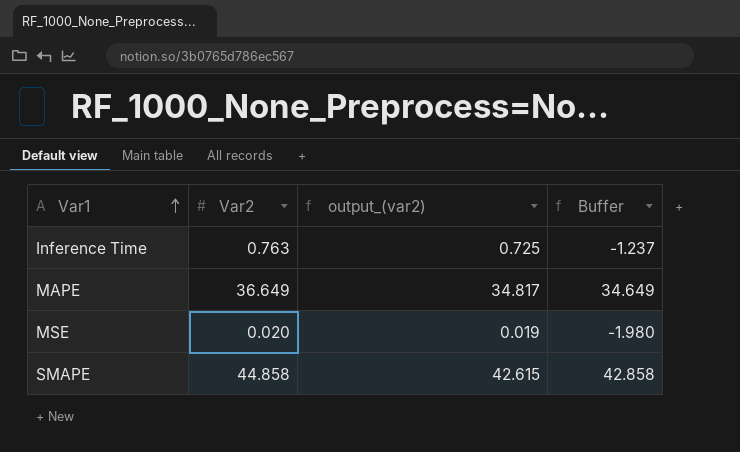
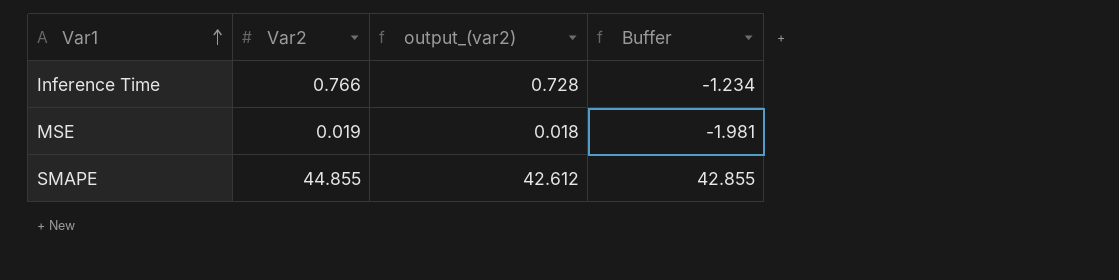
row MAPE: 36.649 | 34.817 | 34.649 -> none
Inference Time | Var2: 0.763 -> 0.766
Inference Time | output_(var2): 0.725 -> 0.728
Inference Time | Buffer: -1.237 -> -1.234
MSE | Var2: 0.020 -> 0.019
MSE | output_(var2): 0.019 -> 0.018
MSE | Buffer: -1.980 -> -1.981
SMAPE | Var2: 44.858 -> 44.855
SMAPE | output_(var2): 42.615 -> 42.612
SMAPE | Buffer: 42.858 -> 42.855

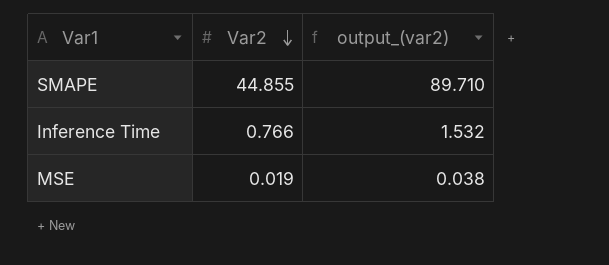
row order: Var1 ascending -> Var2 descending
column Buffer | formula: [Var2] - 2 -> none
column output_(var2) | formula: [Var2] * 0.95 -> [Var2] * 2

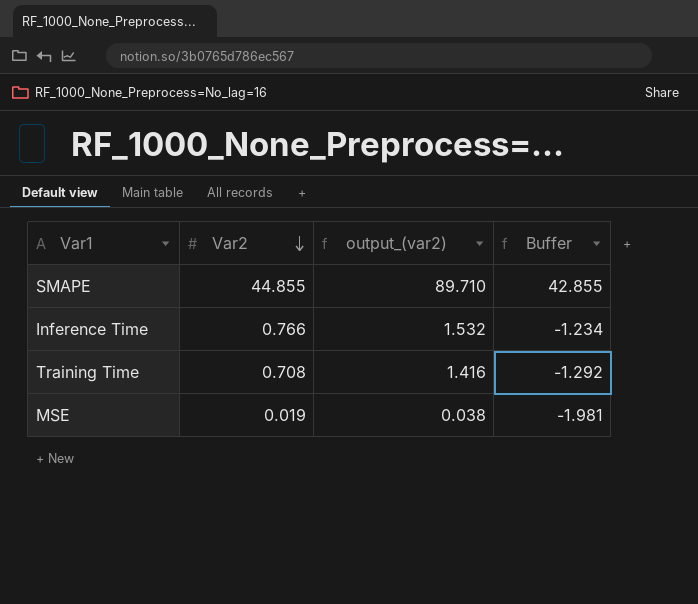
column Buffer | formula: none -> [Var2] - 2
row Training Time: none -> 0.708 | 1.416 | -1.292

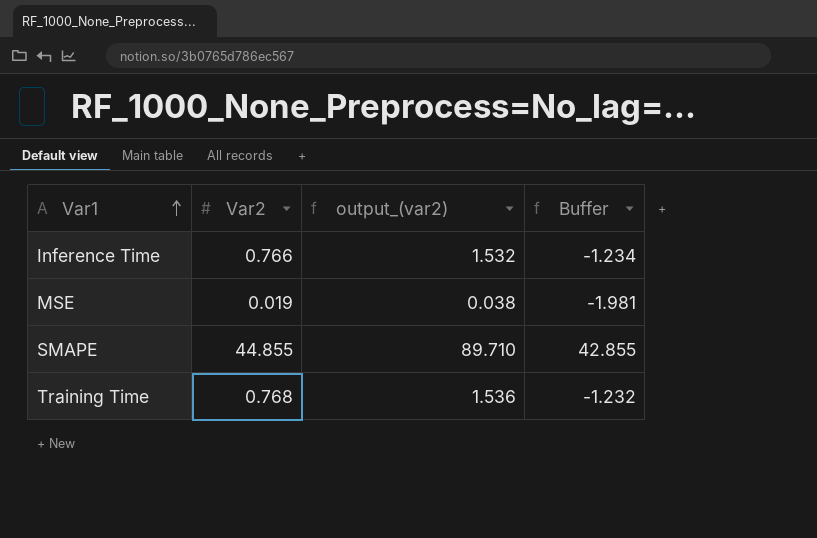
row order: Var2 descending -> Var1 ascending
Training Time | Var2: 0.708 -> 0.768
Training Time | output_(var2): 1.416 -> 1.536
Training Time | Buffer: -1.292 -> -1.232

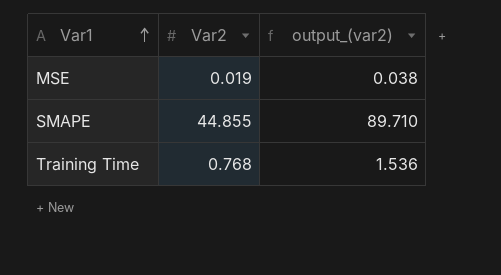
column Buffer | formula: [Var2] - 2 -> none
row Inference Time: 0.766 | 1.532 | -1.234 -> none

